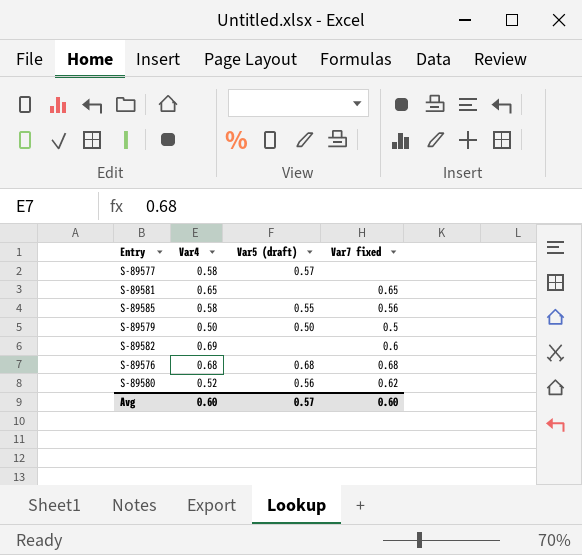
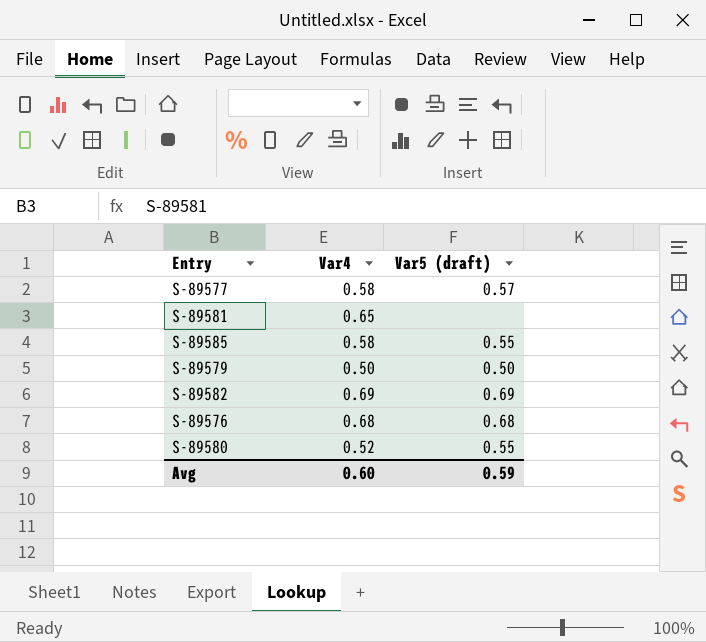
column Var7 fixed | position: 4 -> none
S-89582 | Var5 (draft): none -> 0.69
S-89580 | Var5 (draft): 0.56 -> 0.55
Avg | Var5 (draft): 0.57 -> 0.59

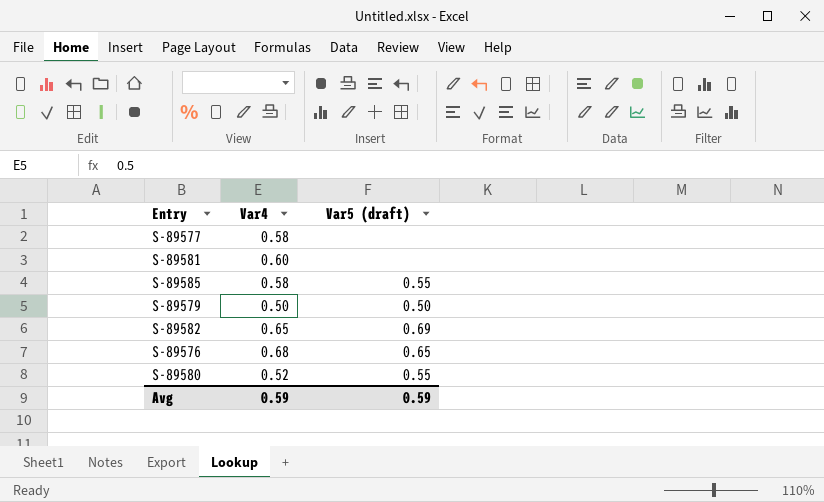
S-89577 | Var5 (draft): 0.57 -> none
S-89581 | Var4: 0.65 -> 0.60
S-89582 | Var4: 0.69 -> 0.65
S-89576 | Var5 (draft): 0.68 -> 0.65
Avg | Var4: 0.60 -> 0.59

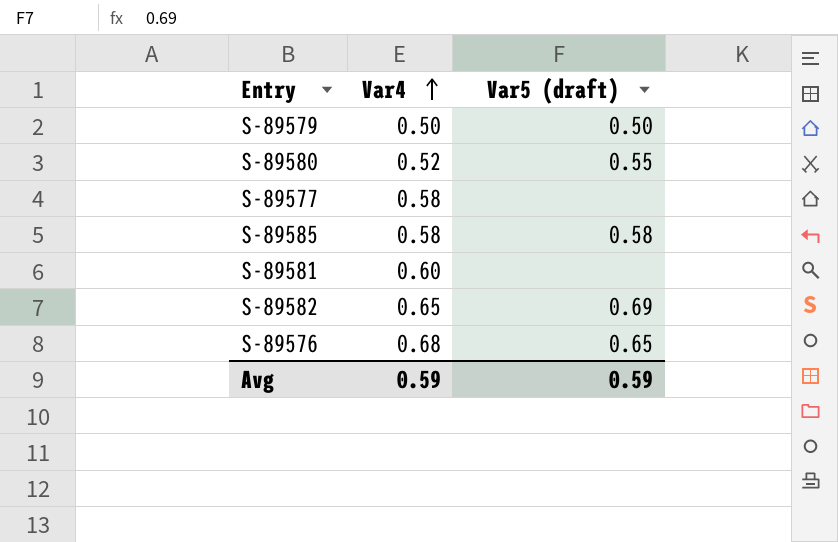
row order: none -> Var4 ascending
S-89585 | Var5 (draft): 0.55 -> 0.58

